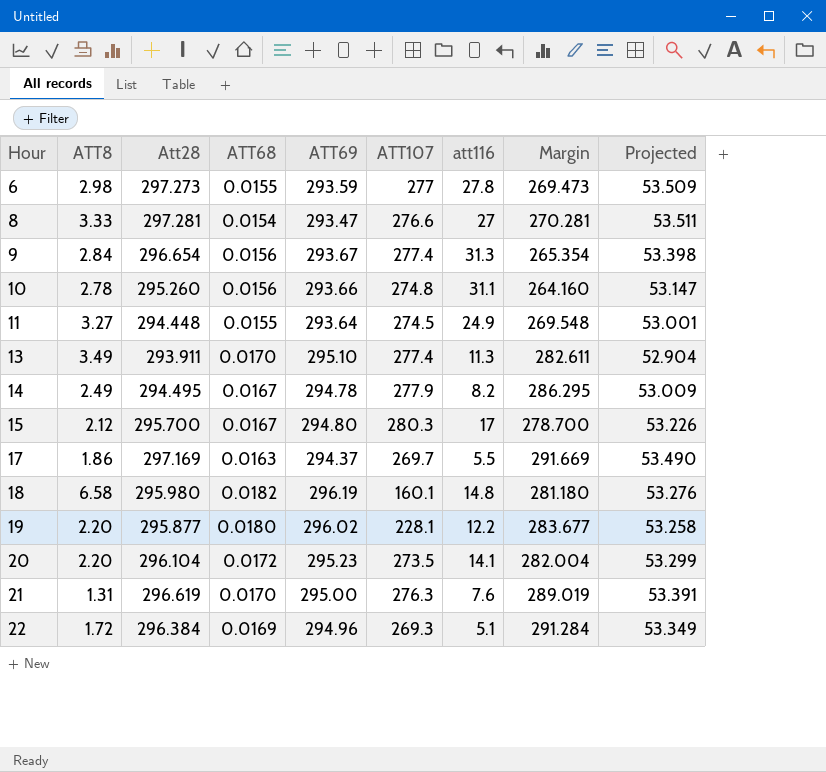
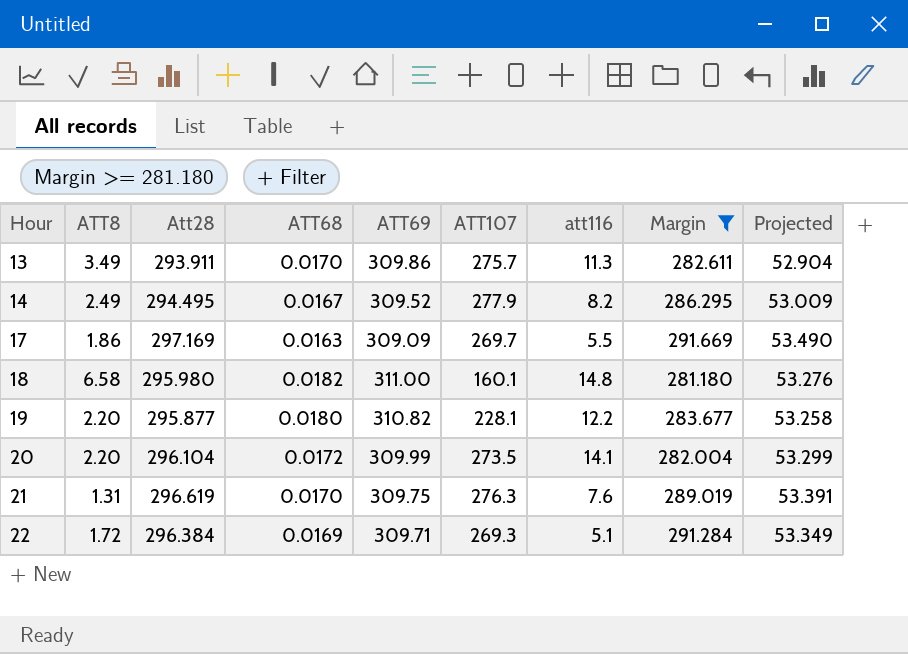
filter: none -> Margin >= 281.180
13 | ATT69: 295.10 -> 309.86
13 | ATT107: 277.4 -> 275.7
14 | ATT69: 294.78 -> 309.52
17 | ATT69: 294.37 -> 309.09
18 | ATT69: 296.19 -> 311.00
19 | ATT69: 296.02 -> 310.82
20 | ATT69: 295.23 -> 309.99
21 | ATT69: 295.00 -> 309.75
22 | ATT69: 294.96 -> 309.71

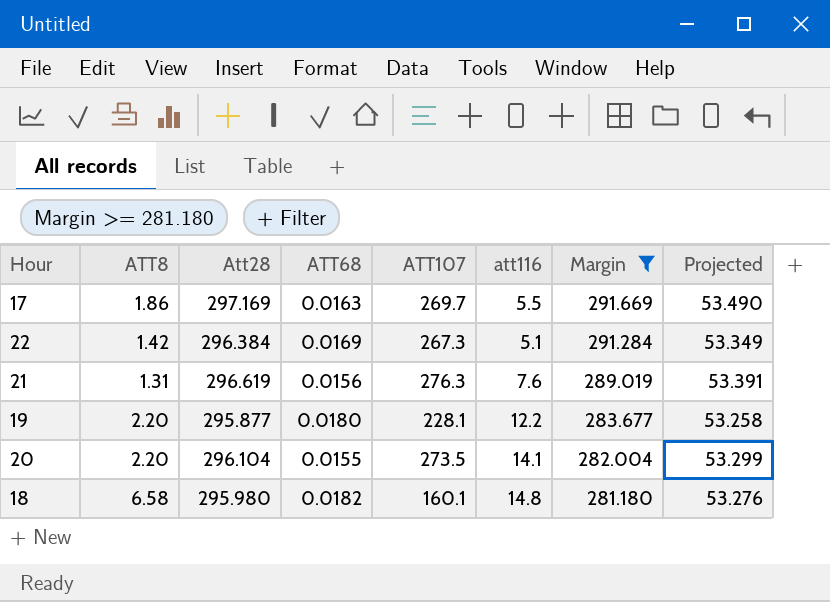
row order: Hour ascending -> Margin descending
column ATT69 | position: 5 -> none
row 13: 3.49 | 293.911 | 0.0170 | 309.86 | 275.7 | 11.3 | 282.611 | 52.904 -> none
row 14: 2.49 | 294.495 | 0.0167 | 309.52 | 277.9 | 8.2 | 286.295 | 53.009 -> none
22 | ATT8: 1.72 -> 1.42
22 | ATT107: 269.3 -> 267.3
21 | ATT68: 0.0170 -> 0.0156
20 | ATT68: 0.0172 -> 0.0155

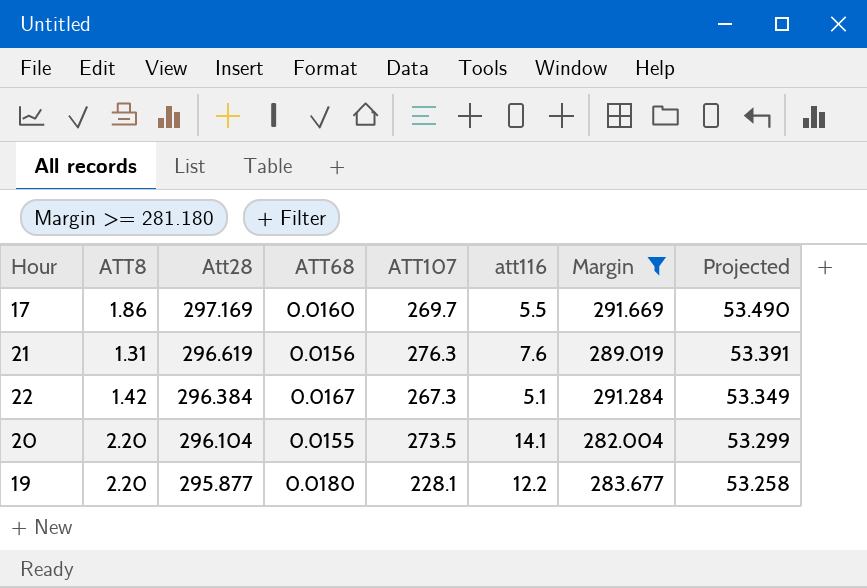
row order: Margin descending -> Att28 descending
row 18: 6.58 | 295.980 | 0.0182 | 160.1 | 14.8 | 281.180 | 53.276 -> none
17 | ATT68: 0.0163 -> 0.0160
22 | ATT68: 0.0169 -> 0.0167

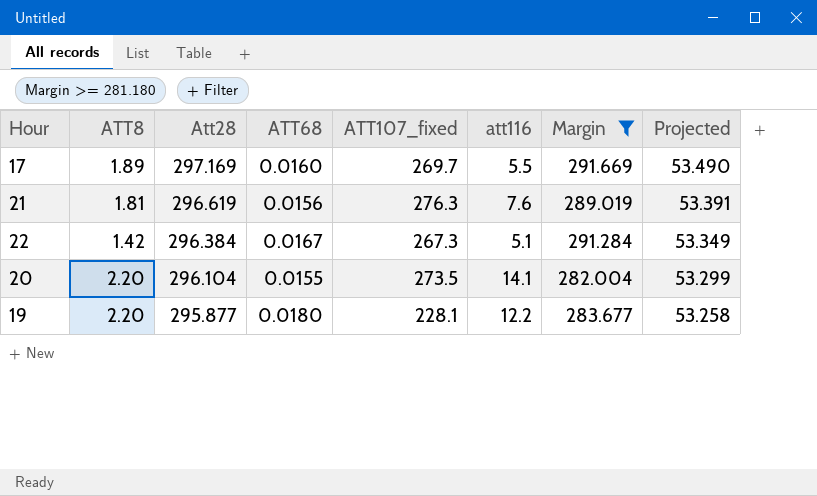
column name: ATT107 -> ATT107_fixed
17 | ATT8: 1.86 -> 1.89
21 | ATT8: 1.31 -> 1.81

